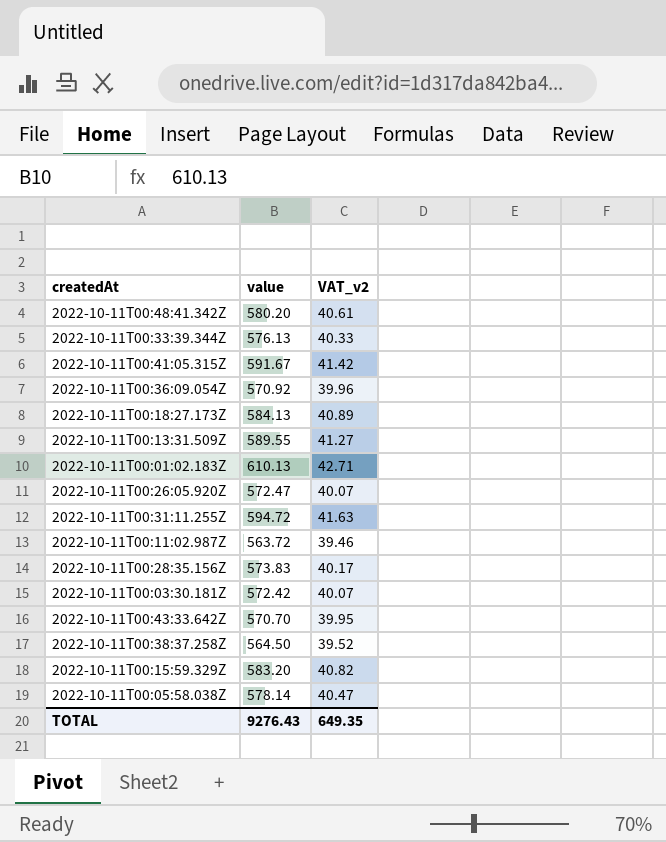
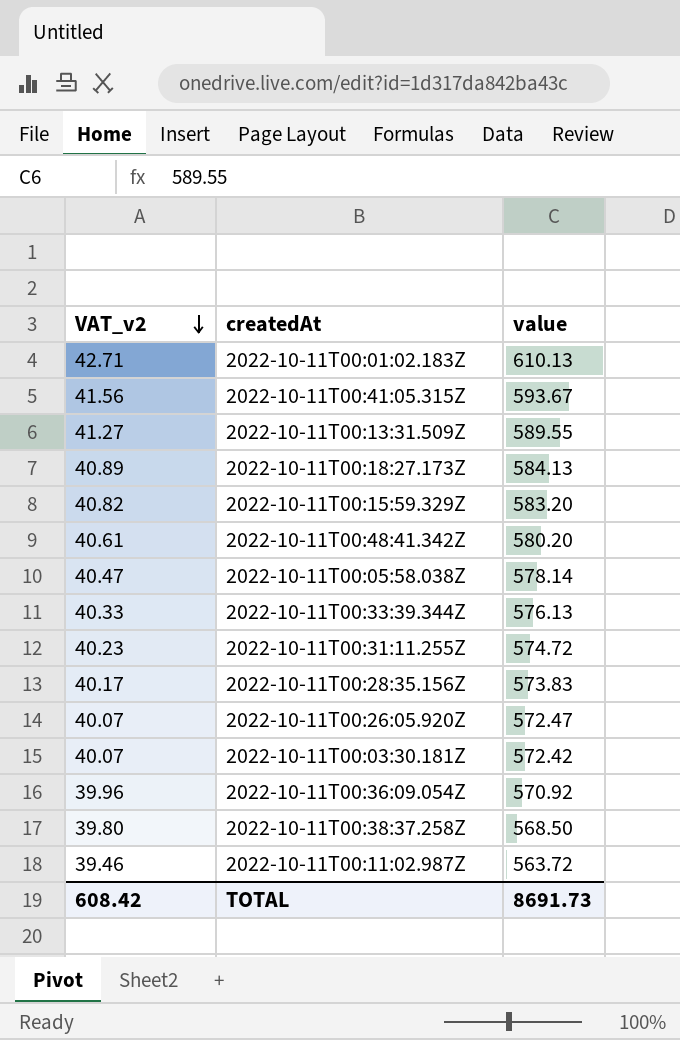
row order: none -> VAT_v2 descending
column VAT_v2 | position: 3 -> 1
row 2022-10-11T00:43:33.642Z: 570.70 | 39.95 -> none
2022-10-11T00:41:05.315Z | VAT_v2: 41.42 -> 41.56
2022-10-11T00:41:05.315Z | value: 591.67 -> 593.67
2022-10-11T00:31:11.255Z | VAT_v2: 41.63 -> 40.23
2022-10-11T00:31:11.255Z | value: 594.72 -> 574.72
2022-10-11T00:38:37.258Z | VAT_v2: 39.52 -> 39.80
2022-10-11T00:38:37.258Z | value: 564.50 -> 568.50
TOTAL | VAT_v2: 649.35 -> 608.42
TOTAL | value: 9276.43 -> 8691.73

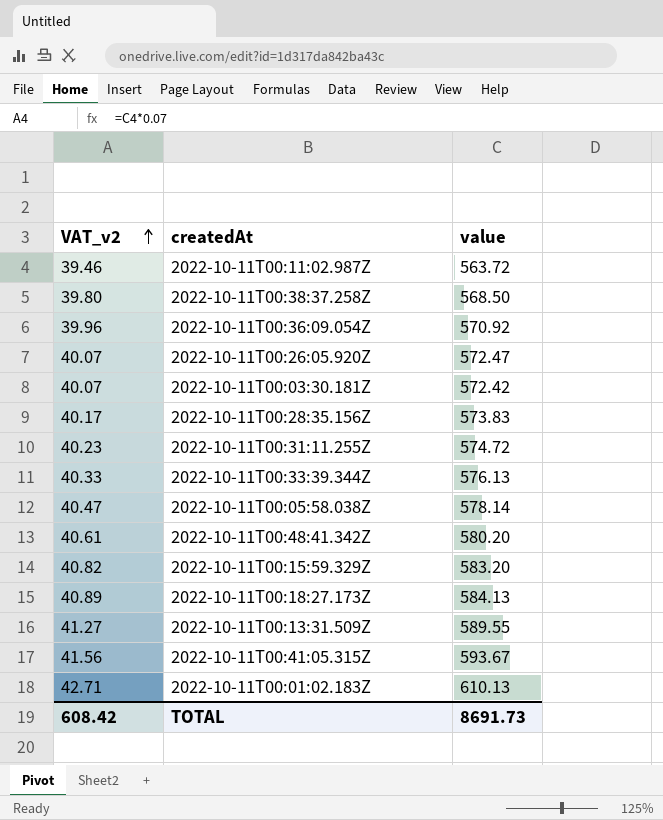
row order: VAT_v2 descending -> VAT_v2 ascending

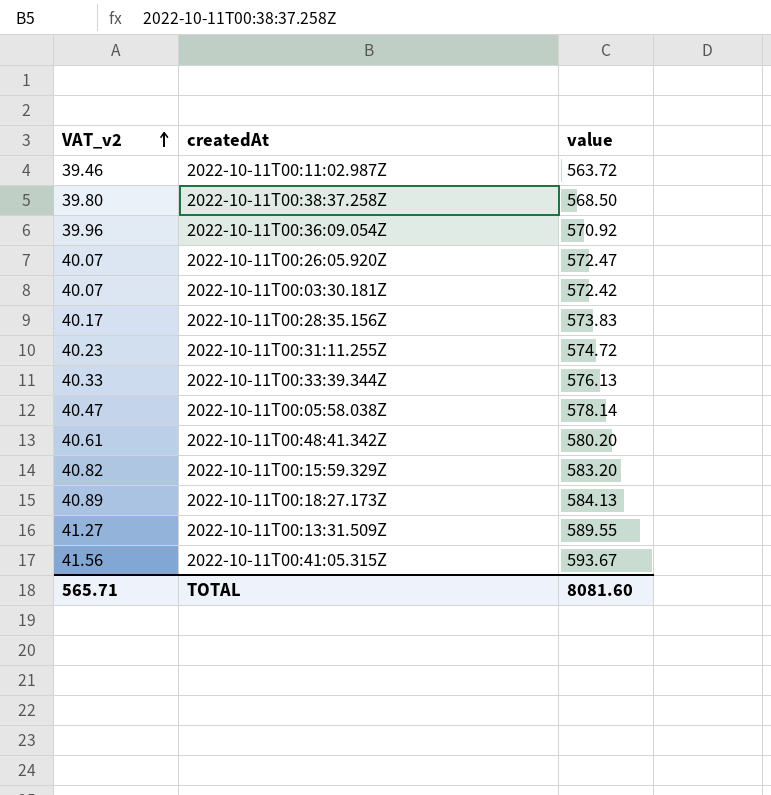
row 2022-10-11T00:01:02.183Z: 42.71 | 610.13 -> none
TOTAL | VAT_v2: 608.42 -> 565.71
TOTAL | value: 8691.73 -> 8081.60

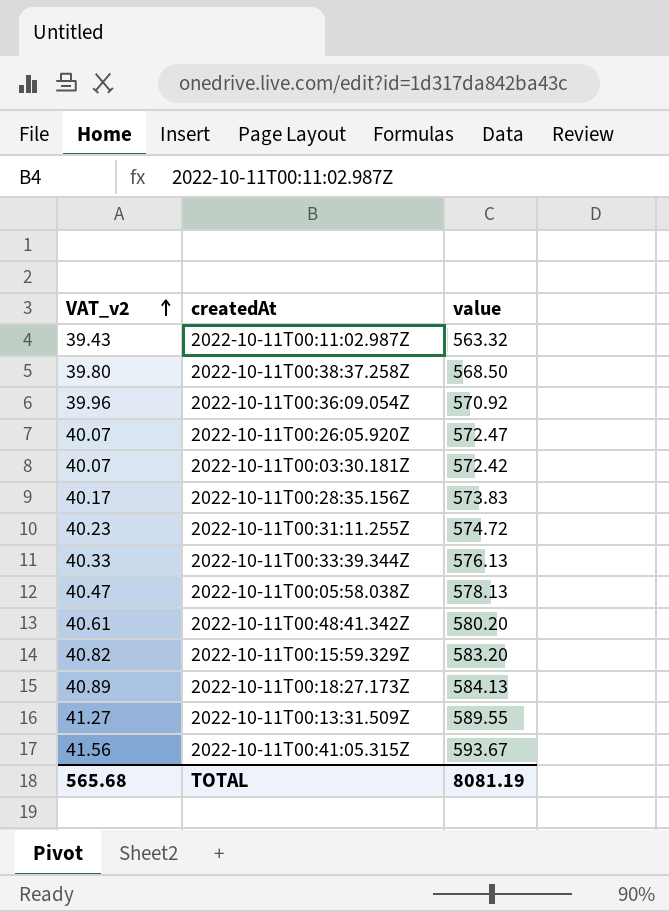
2022-10-11T00:11:02.987Z | VAT_v2: 39.46 -> 39.43
2022-10-11T00:11:02.987Z | value: 563.72 -> 563.32
2022-10-11T00:05:58.038Z | value: 578.14 -> 578.13
TOTAL | VAT_v2: 565.71 -> 565.68
TOTAL | value: 8081.60 -> 8081.19

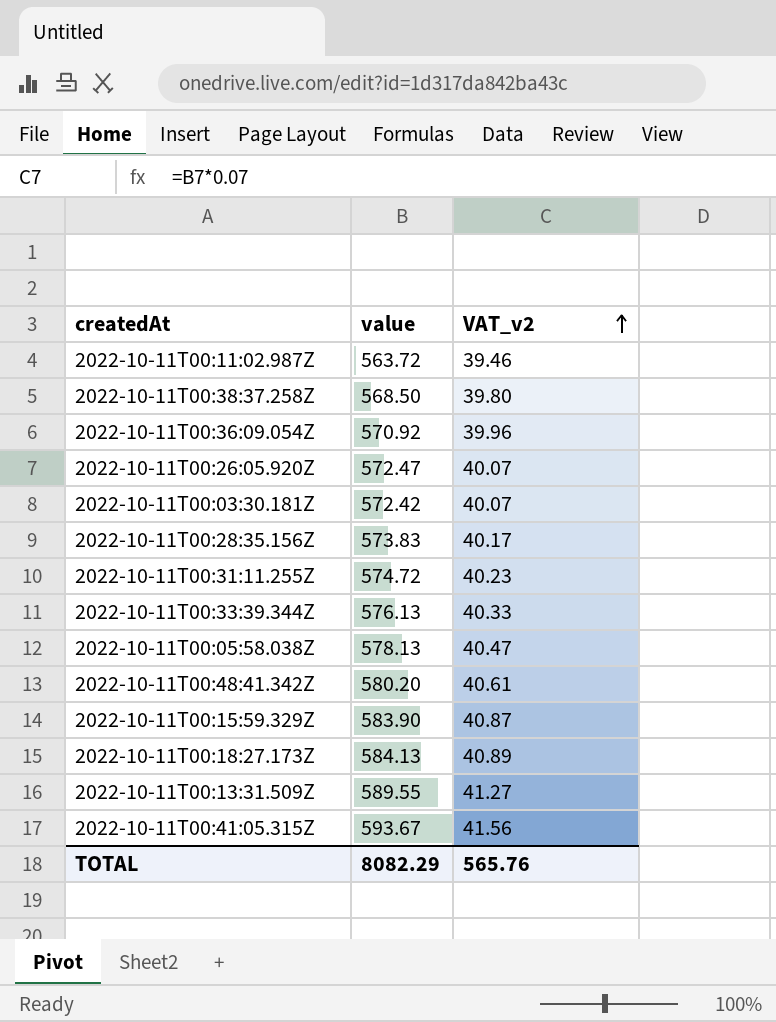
column VAT_v2 | position: 1 -> 3
2022-10-11T00:11:02.987Z | value: 563.32 -> 563.72
2022-10-11T00:11:02.987Z | VAT_v2: 39.43 -> 39.46
2022-10-11T00:15:59.329Z | value: 583.20 -> 583.90
2022-10-11T00:15:59.329Z | VAT_v2: 40.82 -> 40.87
TOTAL | value: 8081.19 -> 8082.29
TOTAL | VAT_v2: 565.68 -> 565.76

